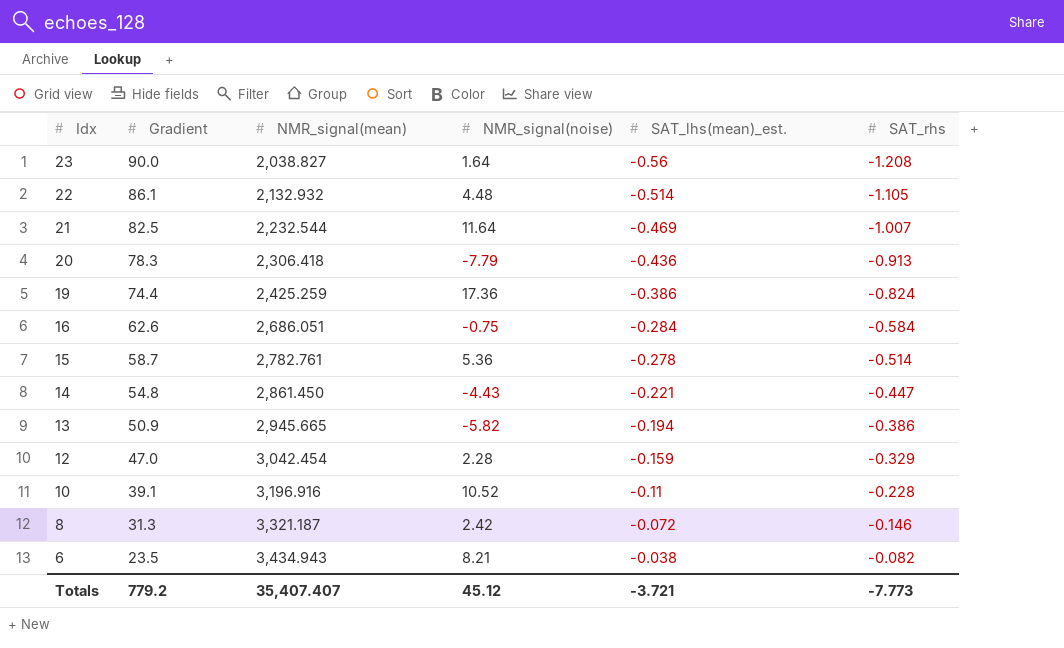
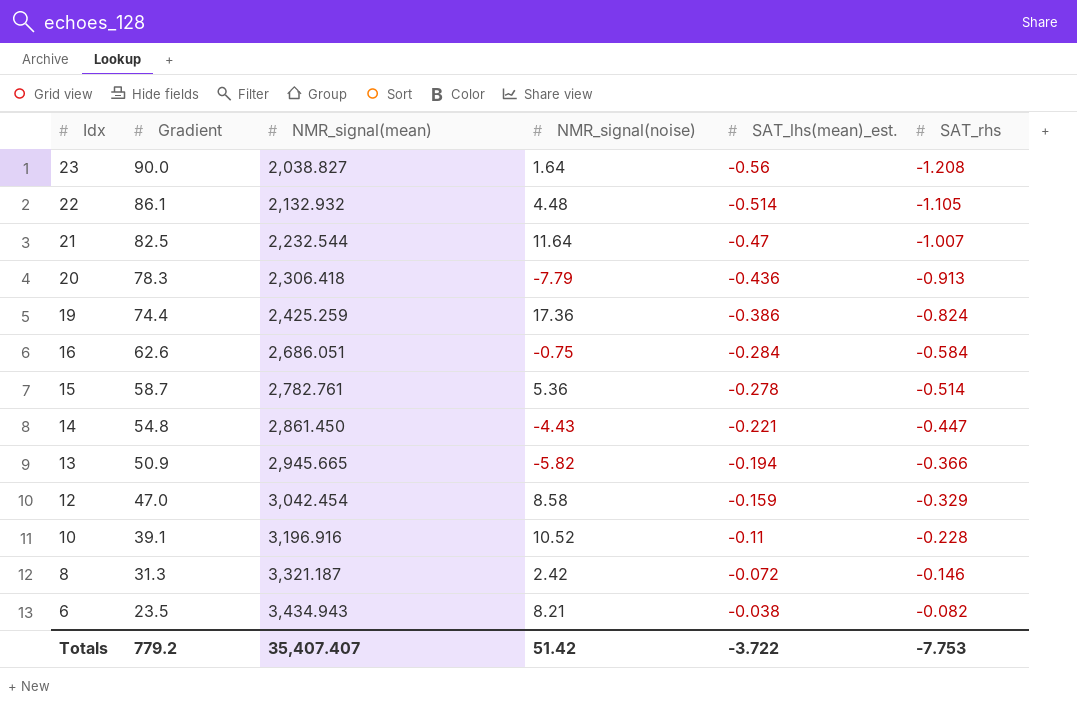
21 | SAT_lhs(mean)_est.: -0.469 -> -0.47
13 | SAT_rhs: -0.386 -> -0.366
12 | NMR_signal(noise): 2.28 -> 8.58
Totals | NMR_signal(noise): 45.12 -> 51.42
Totals | SAT_lhs(mean)_est.: -3.721 -> -3.722
Totals | SAT_rhs: -7.773 -> -7.753

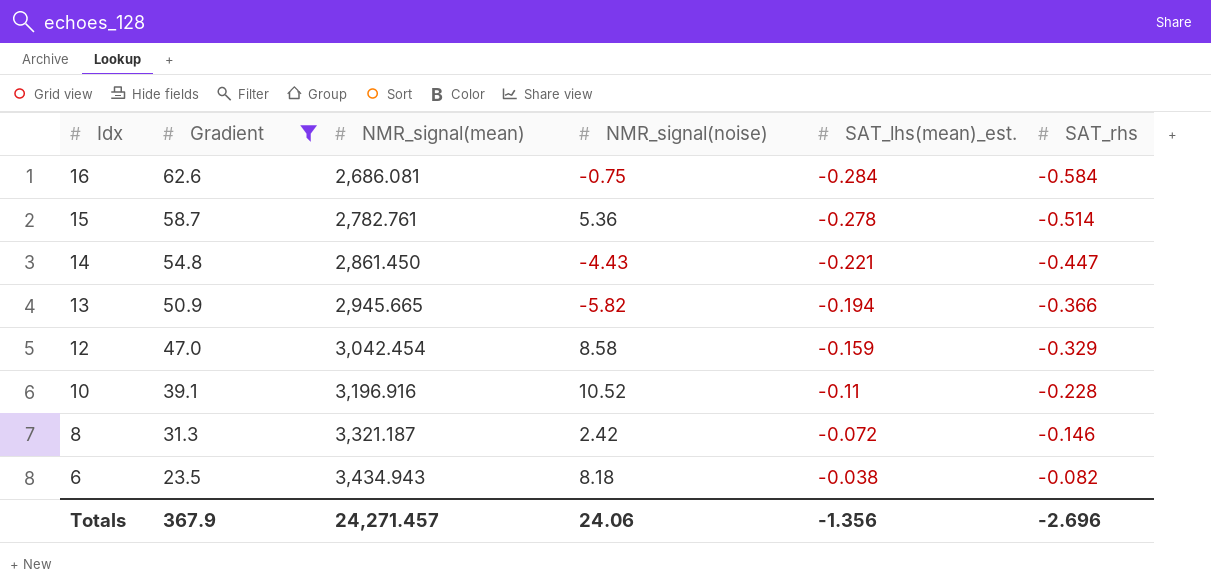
filter: none -> Gradient <= 62.6
16 | NMR_signal(mean): 2,686.051 -> 2,686.081
6 | NMR_signal(noise): 8.21 -> 8.18
Totals | Gradient: 779.2 -> 367.9
Totals | NMR_signal(mean): 35,407.407 -> 24,271.457
Totals | NMR_signal(noise): 51.42 -> 24.06
Totals | SAT_lhs(mean)_est.: -3.722 -> -1.356
Totals | SAT_rhs: -7.753 -> -2.696

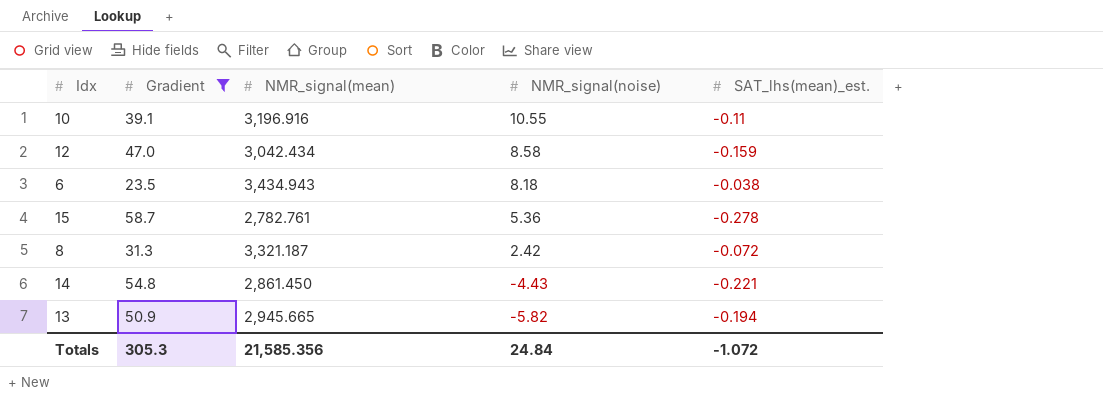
row order: Idx descending -> NMR_signal(noise) descending
column SAT_rhs | position: 6 -> none
row 16: 62.6 | 2,686.081 | -0.75 | -0.284 | -0.584 -> none
10 | NMR_signal(noise): 10.52 -> 10.55
12 | NMR_signal(mean): 3,042.454 -> 3,042.434
Totals | Gradient: 367.9 -> 305.3
Totals | NMR_signal(mean): 24,271.457 -> 21,585.356
Totals | NMR_signal(noise): 24.06 -> 24.84
Totals | SAT_lhs(mean)_est.: -1.356 -> -1.072

